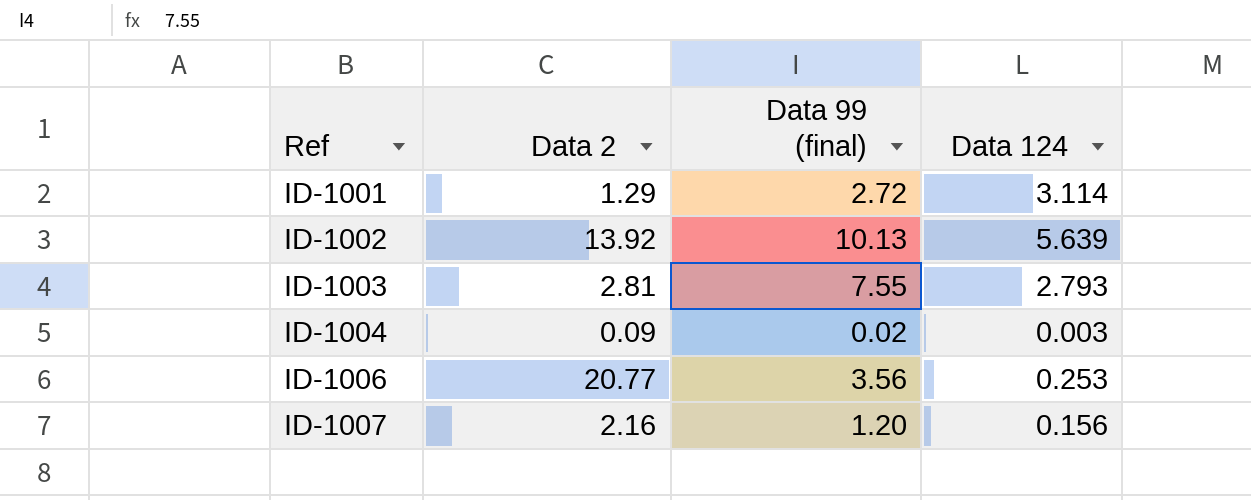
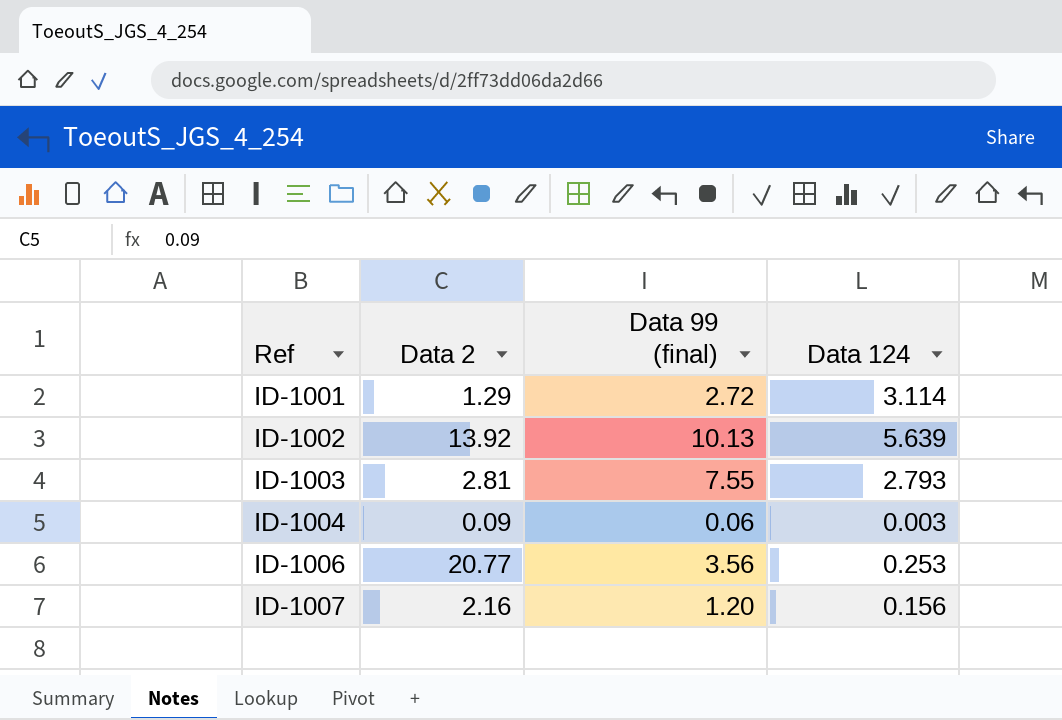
ID-1004 | Data 99 (final): 0.02 -> 0.06

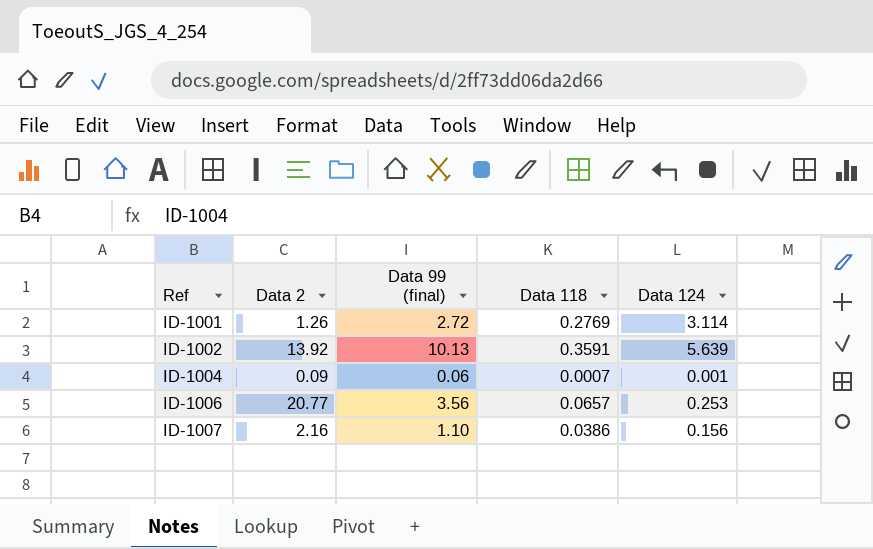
column Data 118 | position: none -> 4
row ID-1003: 2.81 | 7.55 | 2.793 -> none
ID-1001 | Data 2: 1.29 -> 1.26
ID-1004 | Data 124: 0.003 -> 0.001
ID-1007 | Data 99 (final): 1.20 -> 1.10

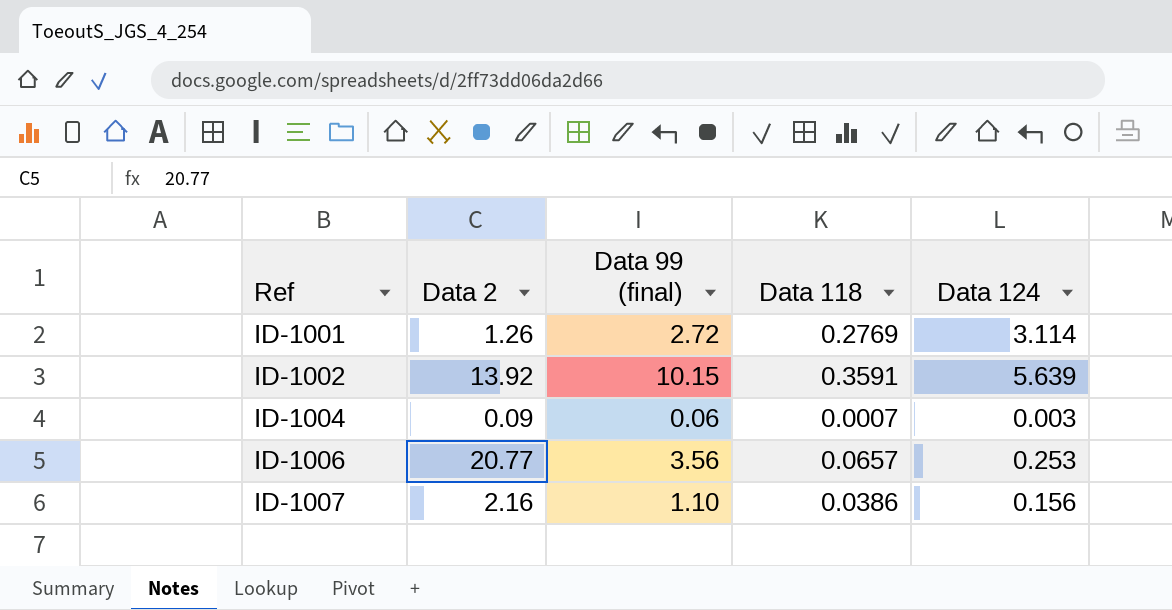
ID-1002 | Data 99 (final): 10.13 -> 10.15
ID-1004 | Data 124: 0.001 -> 0.003

